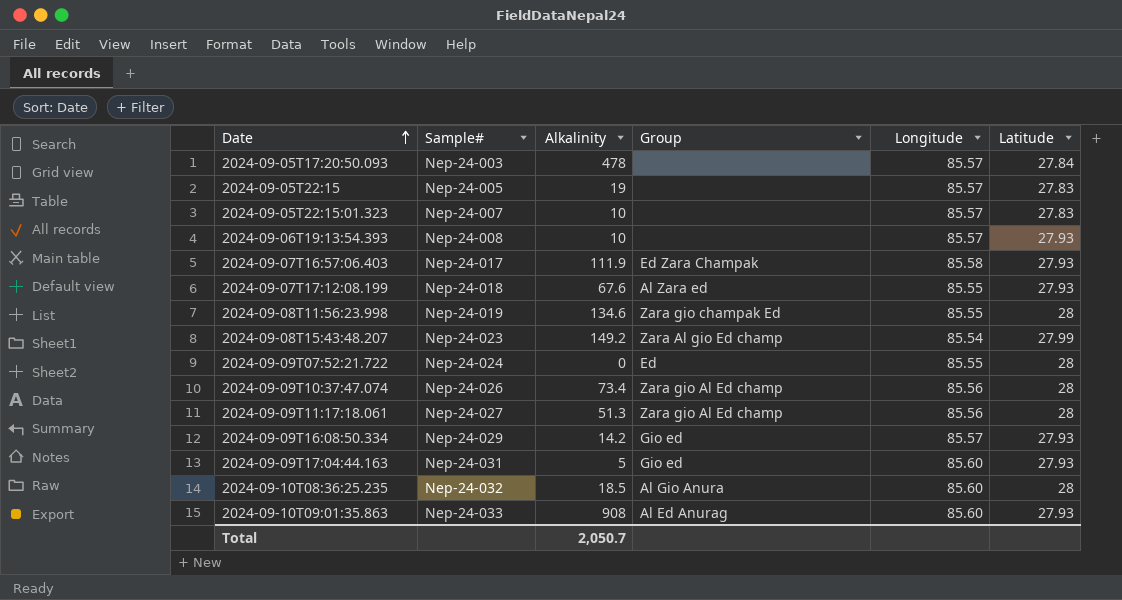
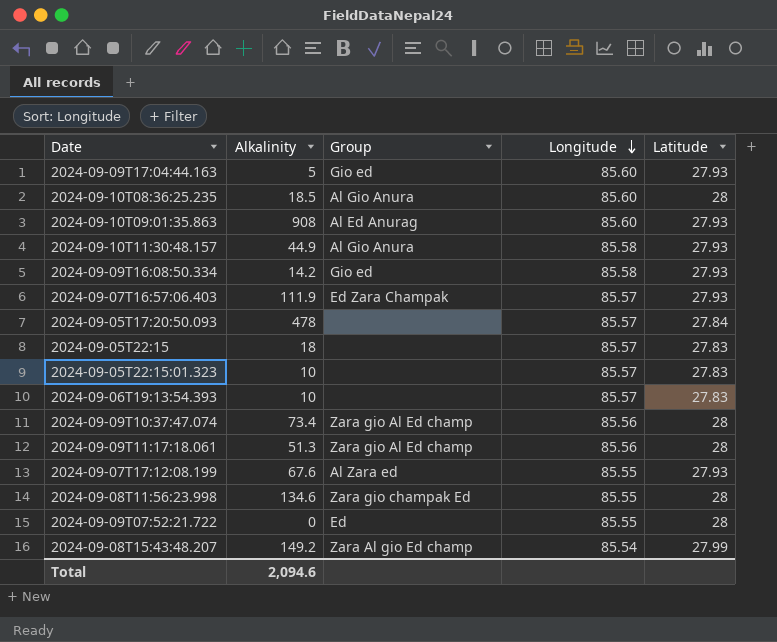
row order: Date ascending -> Longitude descending
column Sample# | position: 2 -> none
row 2024-09-10T11:30:48.157: none -> 44.9 | Al Gio Anura | 85.58 | 27.93
2024-09-09T16:08:50.334 | Longitude: 85.57 -> 85.58
2024-09-07T16:57:06.403 | Longitude: 85.58 -> 85.57
2024-09-05T22:15 | Alkalinity: 19 -> 18
2024-09-06T19:13:54.393 | Latitude: 27.93 -> 27.83
Total | Alkalinity: 2,050.7 -> 2,094.6

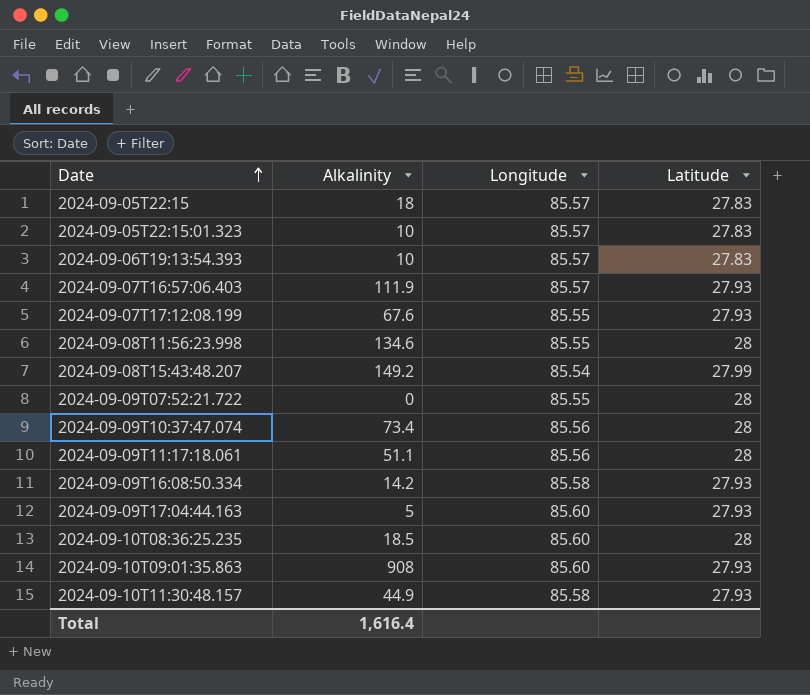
row order: Longitude descending -> Date ascending
column Group | position: 3 -> none
row 2024-09-05T17:20:50.093: 478 | none | 85.57 | 27.84 -> none
2024-09-09T11:17:18.061 | Alkalinity: 51.3 -> 51.1
Total | Alkalinity: 2,094.6 -> 1,616.4

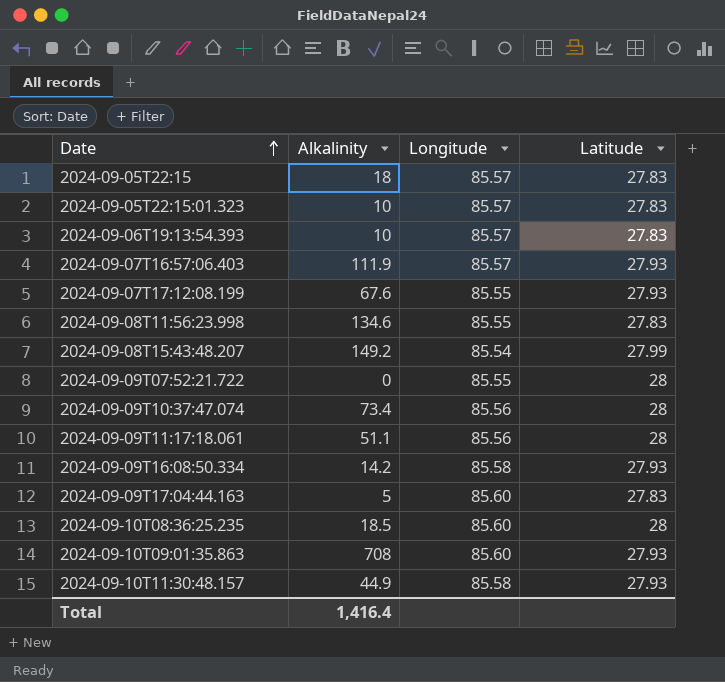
2024-09-08T11:56:23.998 | Latitude: 28 -> 27.83
2024-09-09T17:04:44.163 | Latitude: 27.93 -> 27.83
2024-09-10T09:01:35.863 | Alkalinity: 908 -> 708
Total | Alkalinity: 1,616.4 -> 1,416.4

